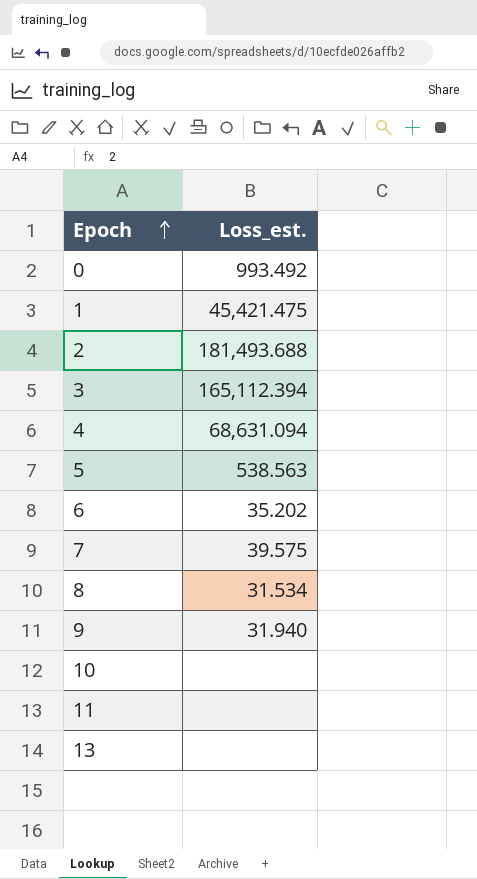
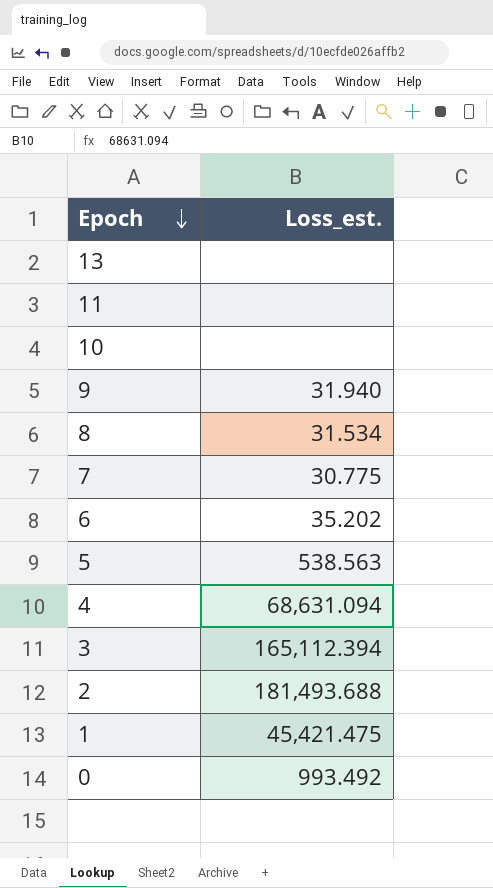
row order: Epoch ascending -> Epoch descending
7 | Loss_est.: 39.575 -> 30.775

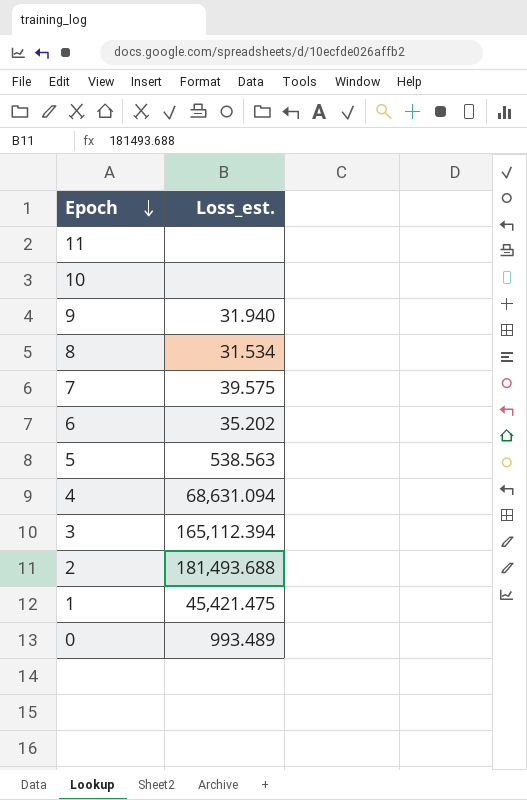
row 13: none -> none
7 | Loss_est.: 30.775 -> 39.575
0 | Loss_est.: 993.492 -> 993.489

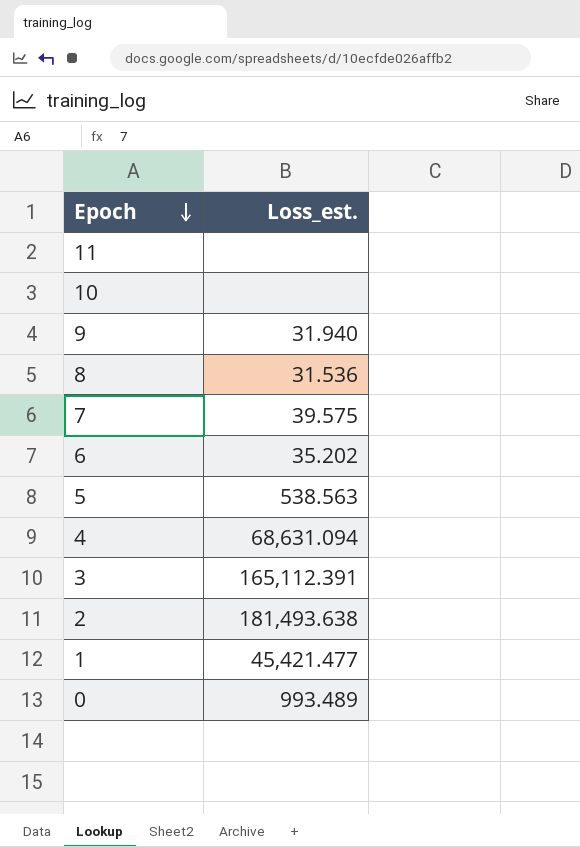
8 | Loss_est.: 31.534 -> 31.536
3 | Loss_est.: 165,112.394 -> 165,112.391
2 | Loss_est.: 181,493.688 -> 181,493.638
1 | Loss_est.: 45,421.475 -> 45,421.477

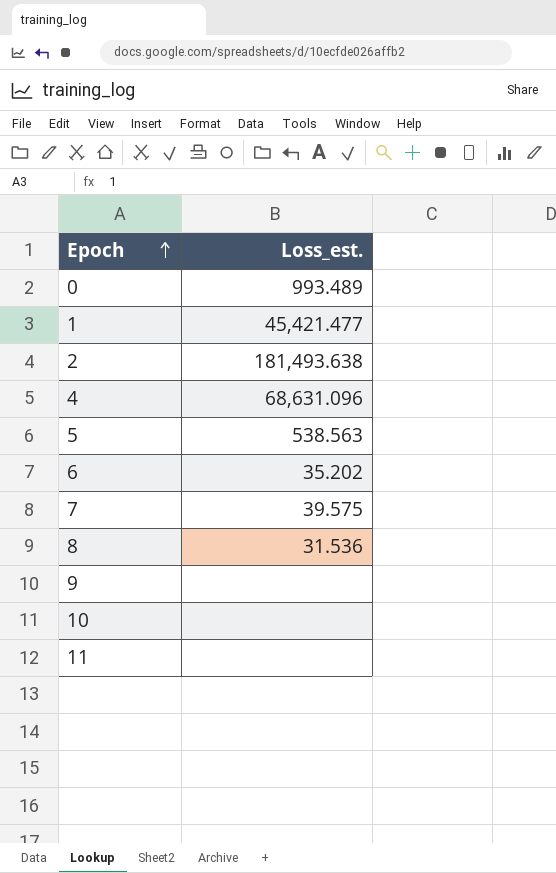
row order: Epoch descending -> Epoch ascending
row 3: 165,112.391 -> none
4 | Loss_est.: 68,631.094 -> 68,631.096
9 | Loss_est.: 31.940 -> none

